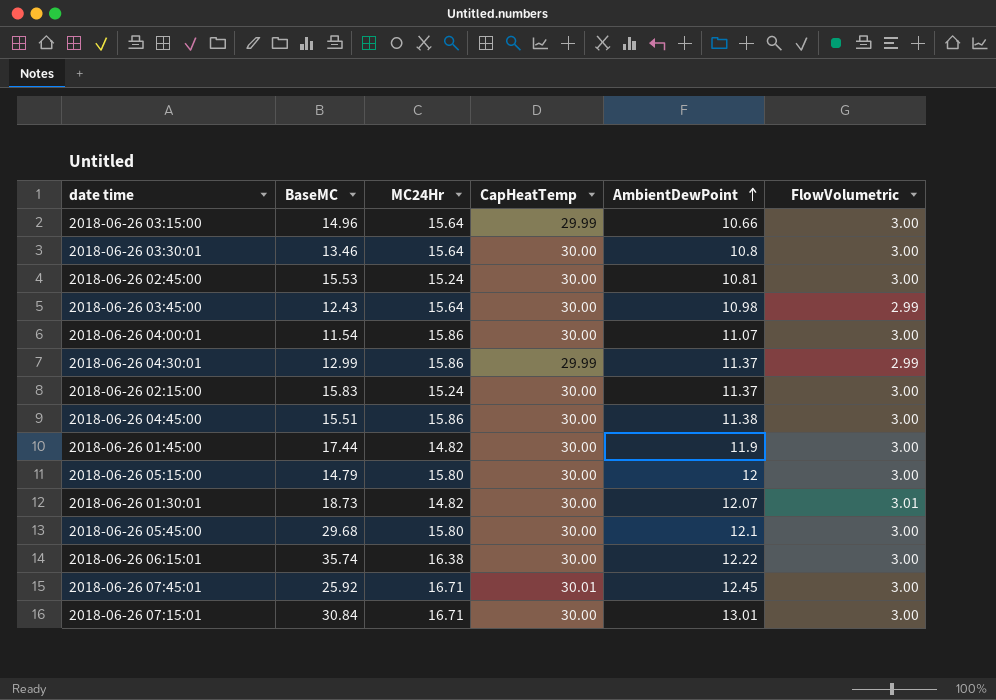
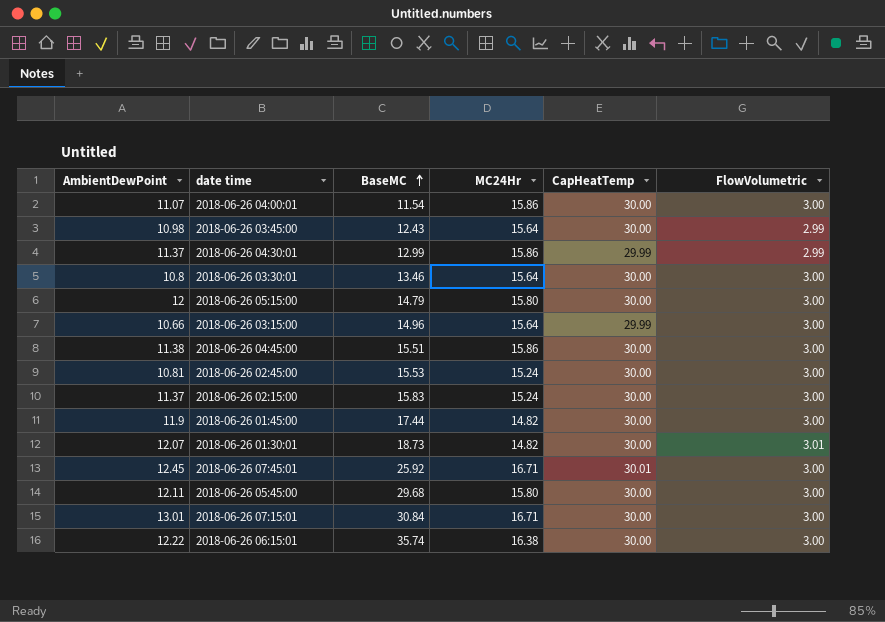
row order: AmbientDewPoint ascending -> BaseMC ascending
column AmbientDewPoint | position: 5 -> 1
2018-06-26 05:45:00 | AmbientDewPoint: 12.1 -> 12.11

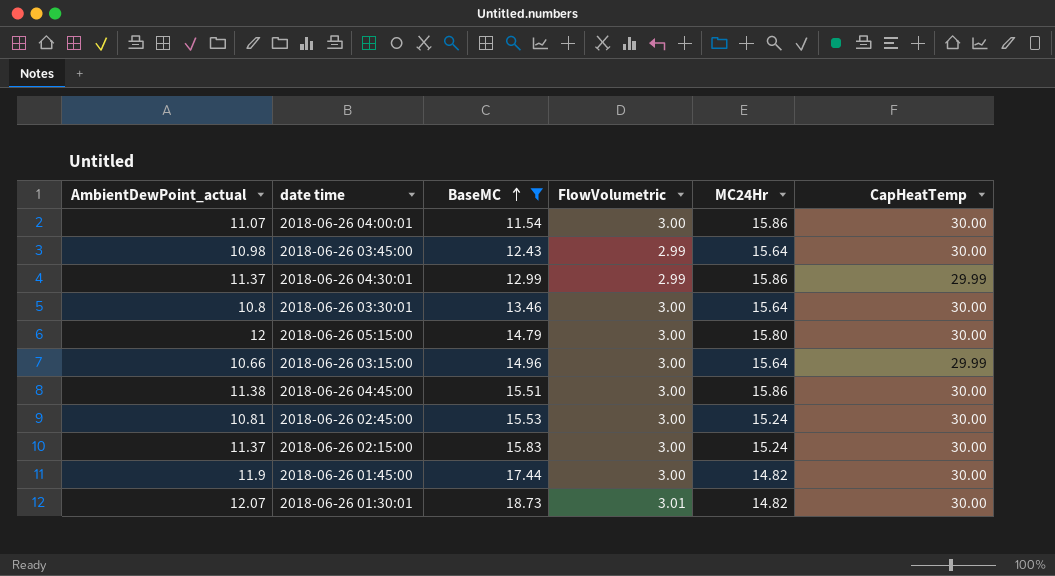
filter: none -> BaseMC <= 18.73
column name: AmbientDewPoint -> AmbientDewPoint_actual
column FlowVolumetric | position: 6 -> 4

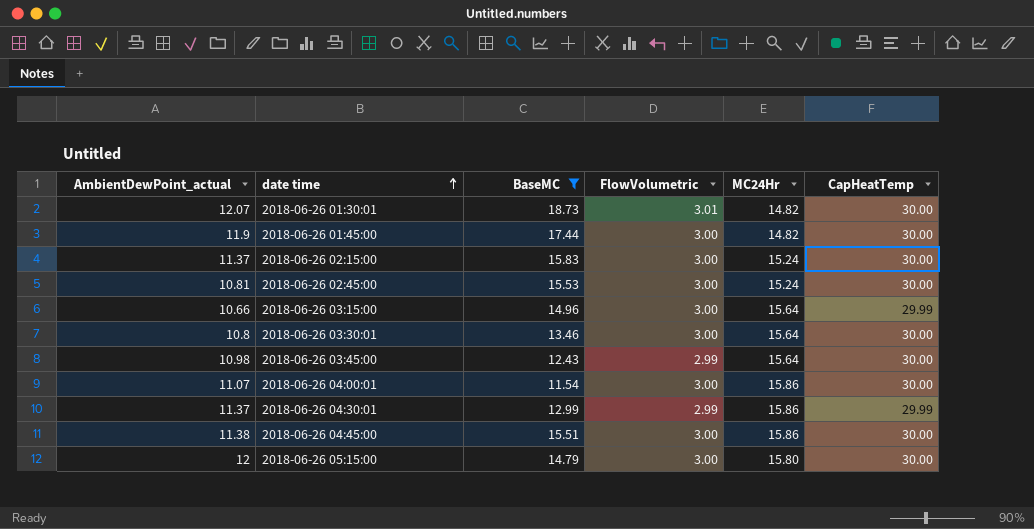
row order: BaseMC ascending -> date time ascending

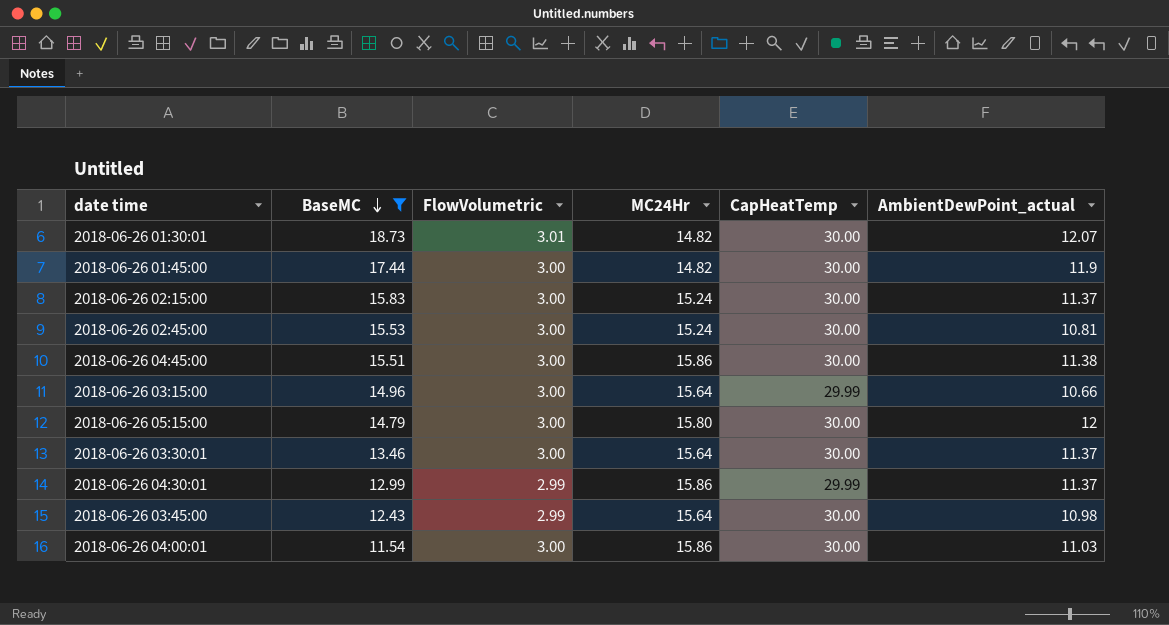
row order: date time ascending -> BaseMC descending
column AmbientDewPoint_actual | position: 1 -> 6
2018-06-26 03:30:01 | AmbientDewPoint_actual: 10.8 -> 11.37
2018-06-26 04:00:01 | AmbientDewPoint_actual: 11.07 -> 11.03

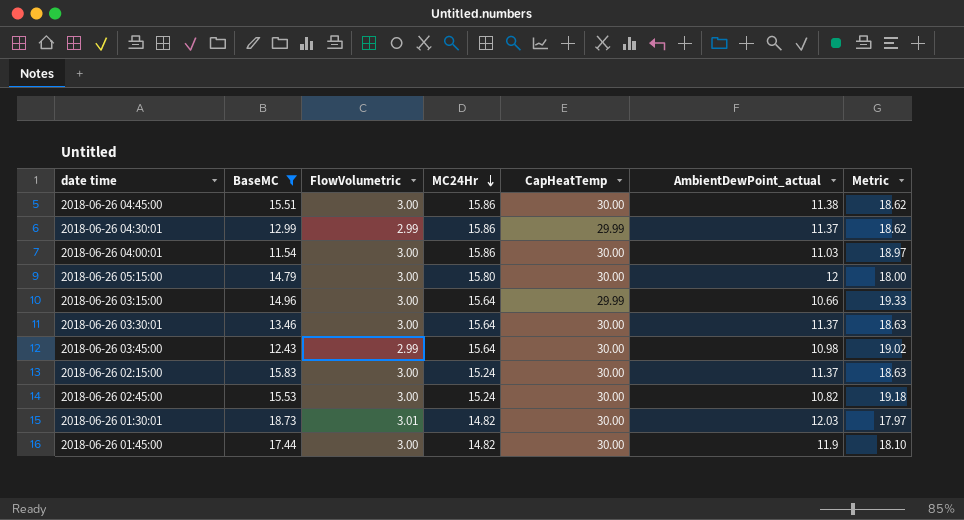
row order: BaseMC descending -> MC24Hr descending
column Metric | formula: none -> [CapHeatTemp] - [AmbientDewPoint_actual]
2018-06-26 02:45:00 | AmbientDewPoint_actual: 10.81 -> 10.82
2018-06-26 01:30:01 | AmbientDewPoint_actual: 12.07 -> 12.03

